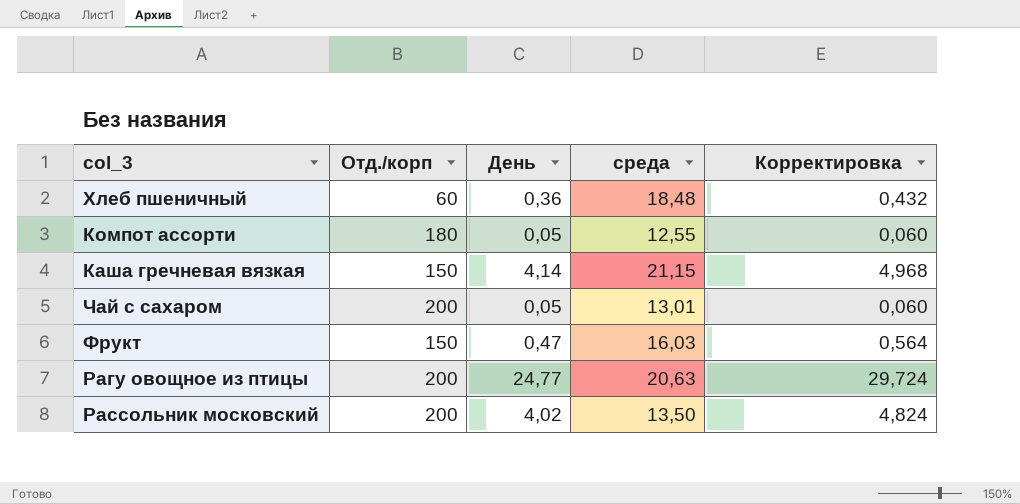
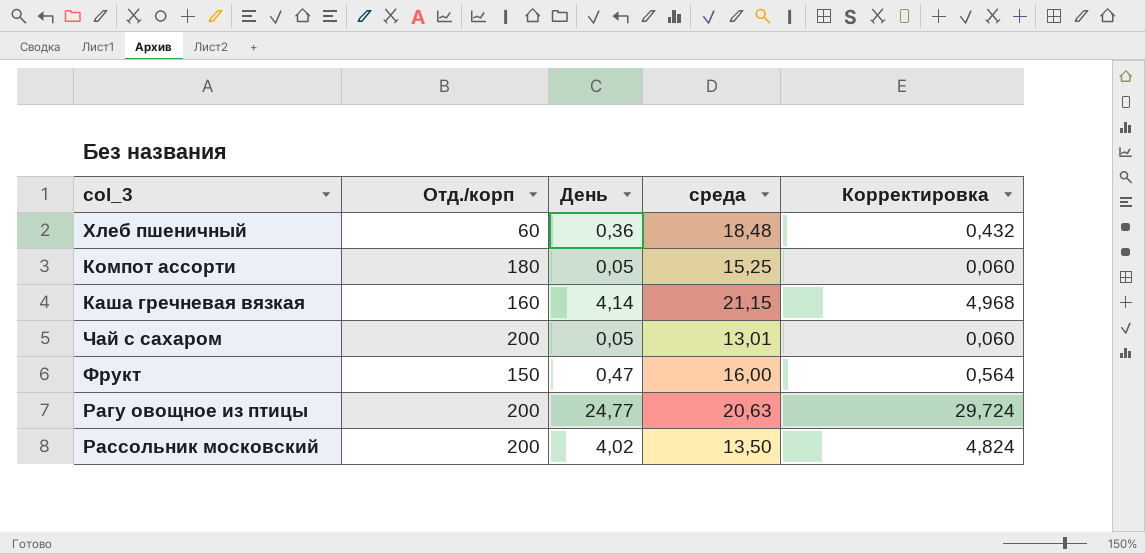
Компот ассорти | среда: 12,55 -> 15,25
Каша гречневая вязкая | Отд./корп: 150 -> 160
Фрукт | среда: 16,03 -> 16,00

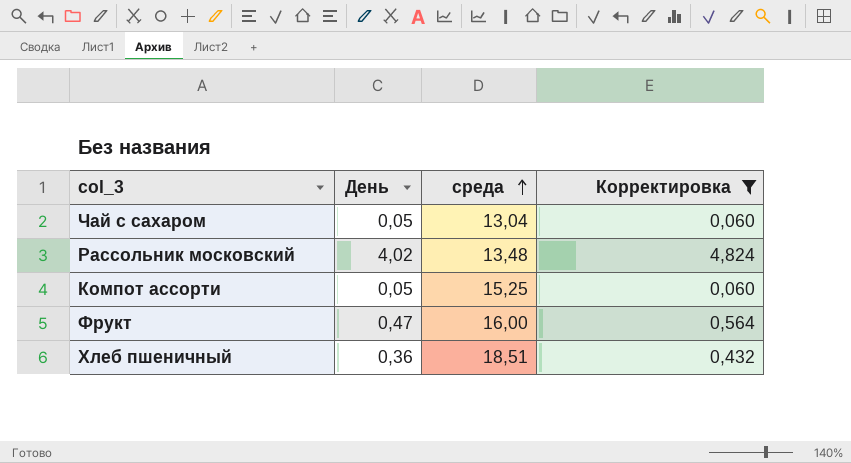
filter: none -> Корректировка <= 4,824
row order: none -> среда ascending
column Отд./корп | position: 2 -> none
Чай с сахаром | среда: 13,01 -> 13,04
Рассольник московский | среда: 13,50 -> 13,48
Хлеб пшеничный | среда: 18,48 -> 18,51

